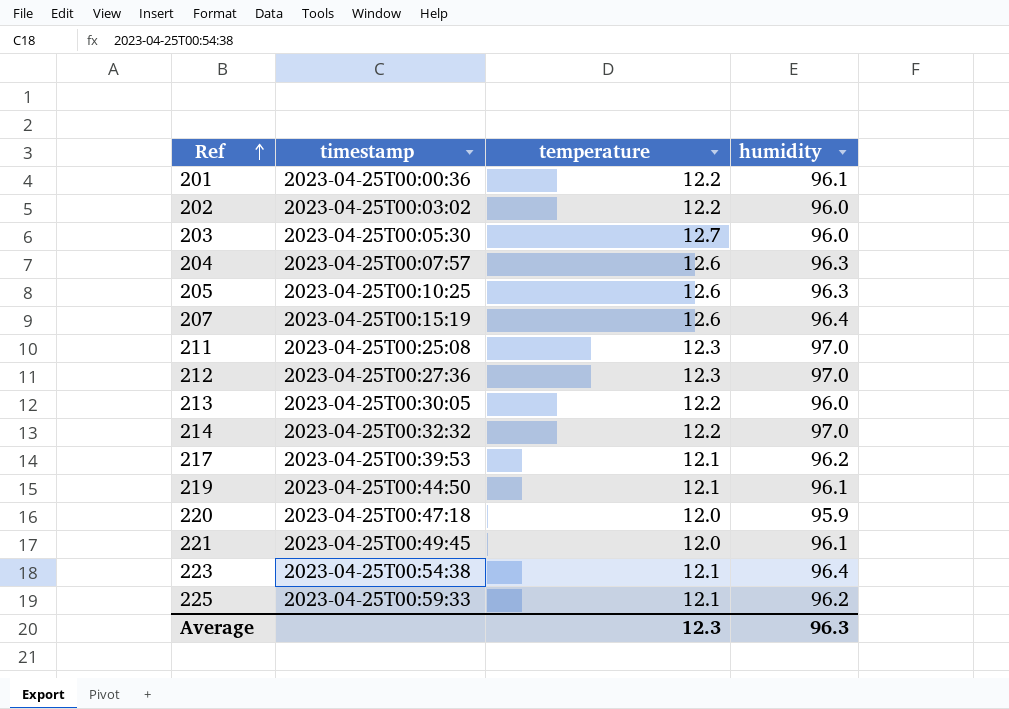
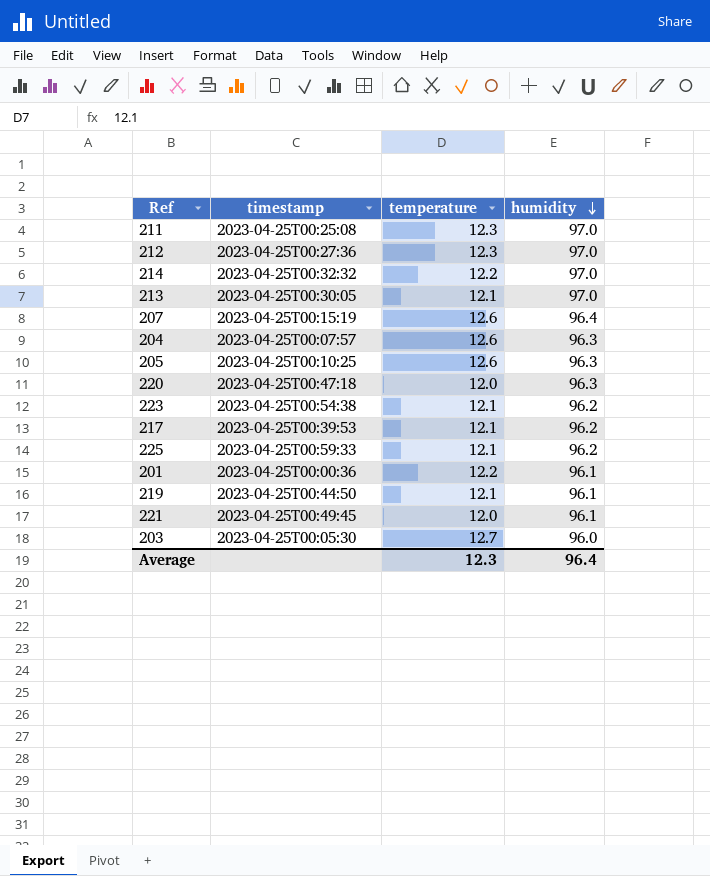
row order: Ref ascending -> humidity descending
row 202: 2023-04-25T00:03:02 | 12.2 | 96.0 -> none
213 | temperature: 12.2 -> 12.1
213 | humidity: 96.0 -> 97.0
220 | humidity: 95.9 -> 96.3
223 | humidity: 96.4 -> 96.2
Average | humidity: 96.3 -> 96.4

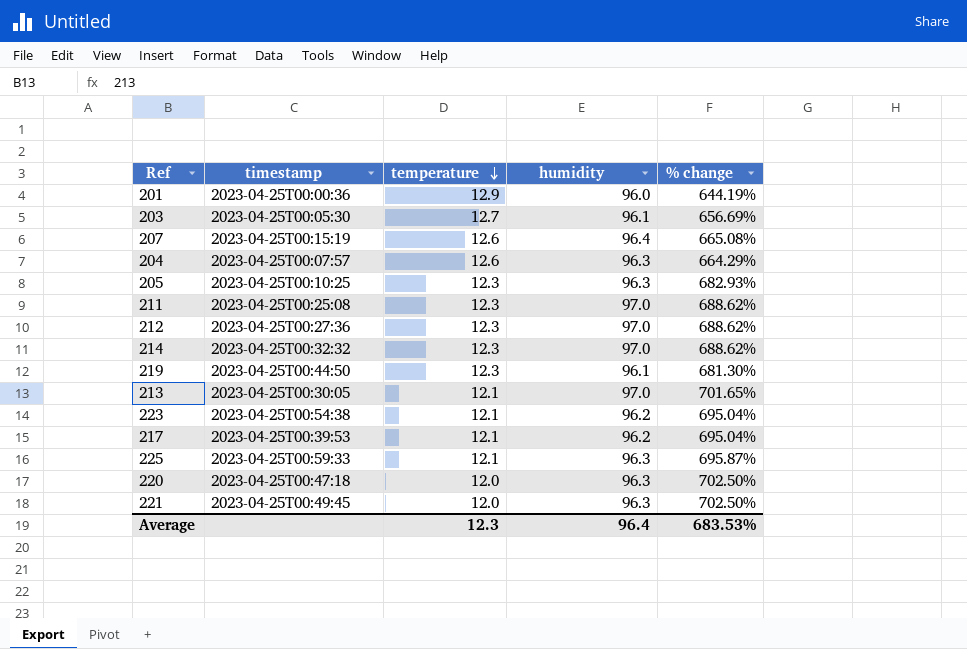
row order: humidity descending -> temperature descending
column % change | formula: none -> ([humidity] - [temperature]) / [temperature]
201 | temperature: 12.2 -> 12.9
201 | humidity: 96.1 -> 96.0
203 | humidity: 96.0 -> 96.1
205 | temperature: 12.6 -> 12.3
214 | temperature: 12.2 -> 12.3
219 | temperature: 12.1 -> 12.3
225 | humidity: 96.2 -> 96.3
221 | humidity: 96.1 -> 96.3

